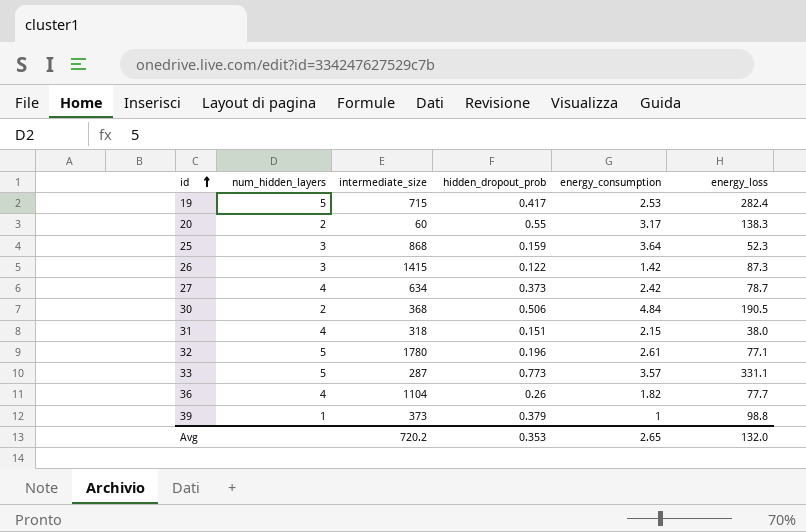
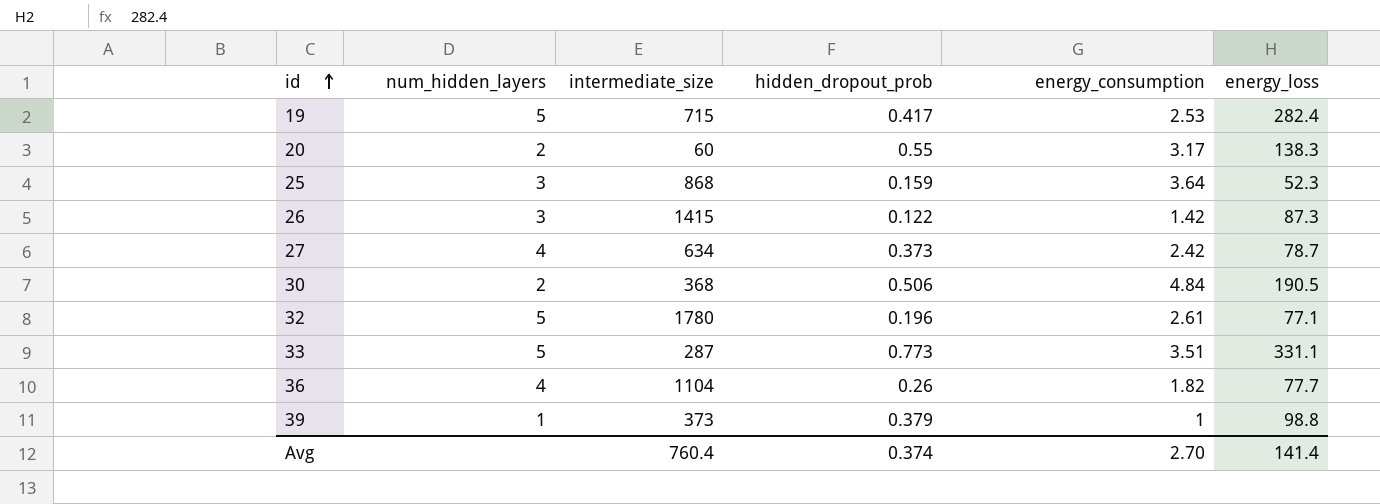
row 31: 4 | 318 | 0.151 | 2.15 | 38.0 -> none
33 | energy_consumption: 3.57 -> 3.51
Avg | intermediate_size: 720.2 -> 760.4
Avg | hidden_dropout_prob: 0.353 -> 0.374
Avg | energy_consumption: 2.65 -> 2.70
Avg | energy_loss: 132.0 -> 141.4

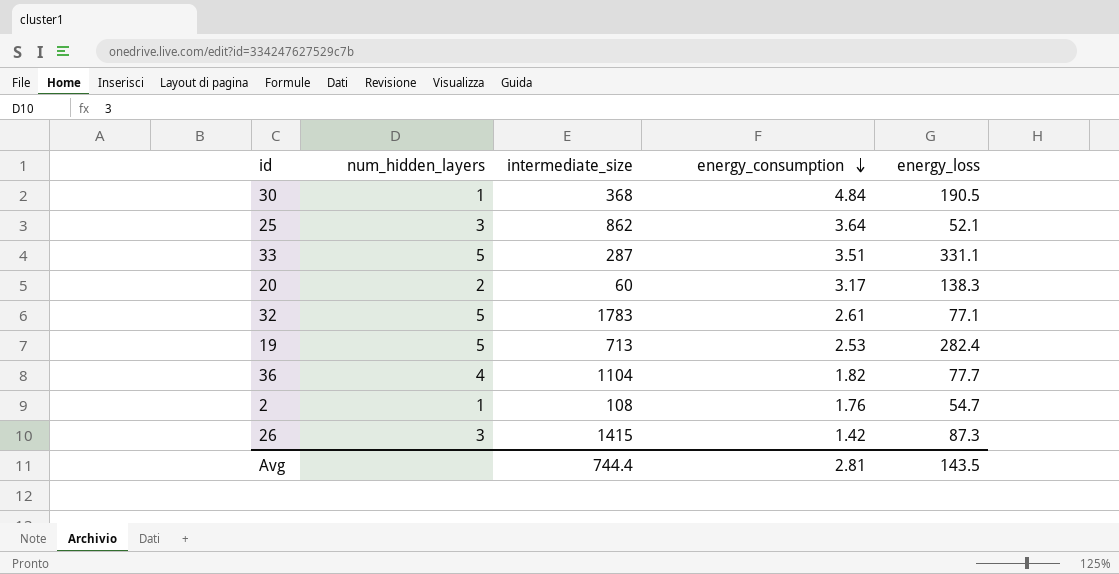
row order: id ascending -> energy_consumption descending
column hidden_dropout_prob | position: 4 -> none
row 27: 4 | 634 | 0.373 | 2.42 | 78.7 -> none
row 39: 1 | 373 | 0.379 | 1 | 98.8 -> none
30 | num_hidden_layers: 2 -> 1
25 | intermediate_size: 868 -> 862
25 | energy_loss: 52.3 -> 52.1
32 | intermediate_size: 1780 -> 1783
19 | intermediate_size: 715 -> 713
row 2: none -> 1 | 108 | 1.76 | 54.7
Avg | intermediate_size: 760.4 -> 744.4
Avg | energy_consumption: 2.70 -> 2.81
Avg | energy_loss: 141.4 -> 143.5

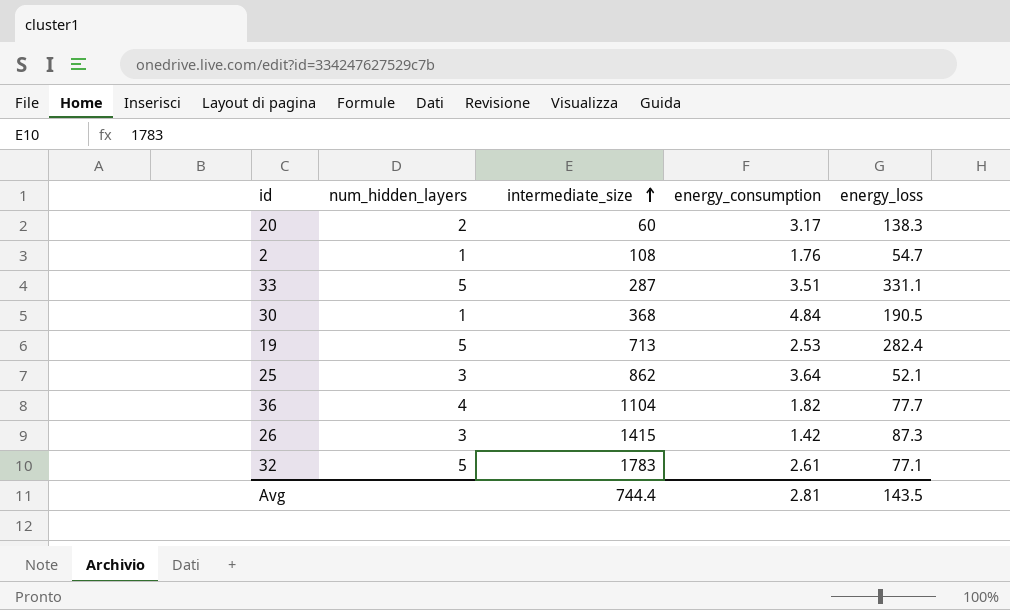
row order: energy_consumption descending -> intermediate_size ascending

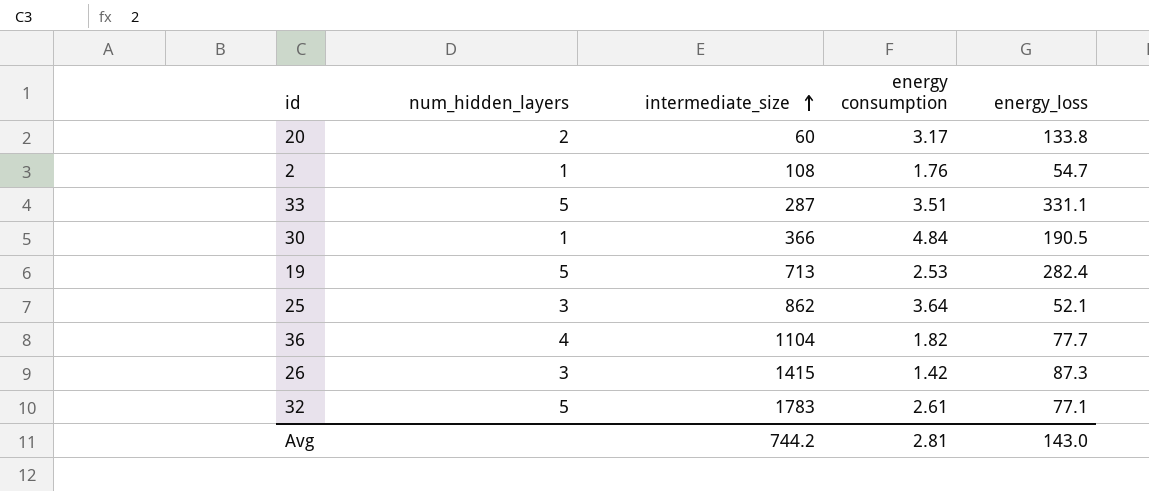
column name: energy_consumption -> energy consumption
20 | energy_loss: 138.3 -> 133.8
30 | intermediate_size: 368 -> 366
Avg | intermediate_size: 744.4 -> 744.2
Avg | energy_loss: 143.5 -> 143.0

